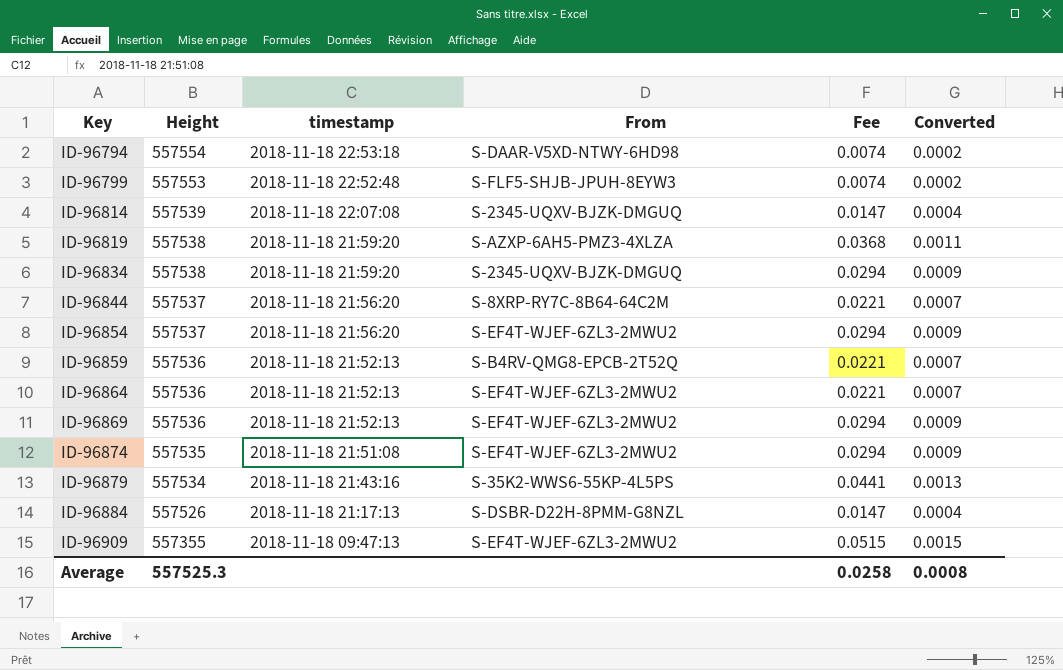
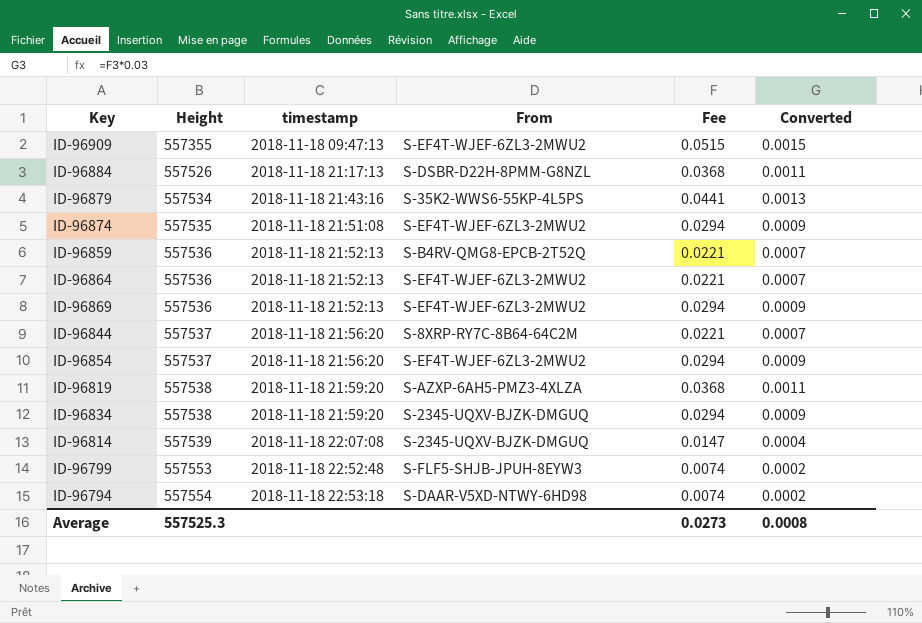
row order: Key ascending -> Height ascending
ID-96884 | Fee: 0.0147 -> 0.0368
ID-96884 | Converted: 0.0004 -> 0.0011
Average | Fee: 0.0258 -> 0.0273

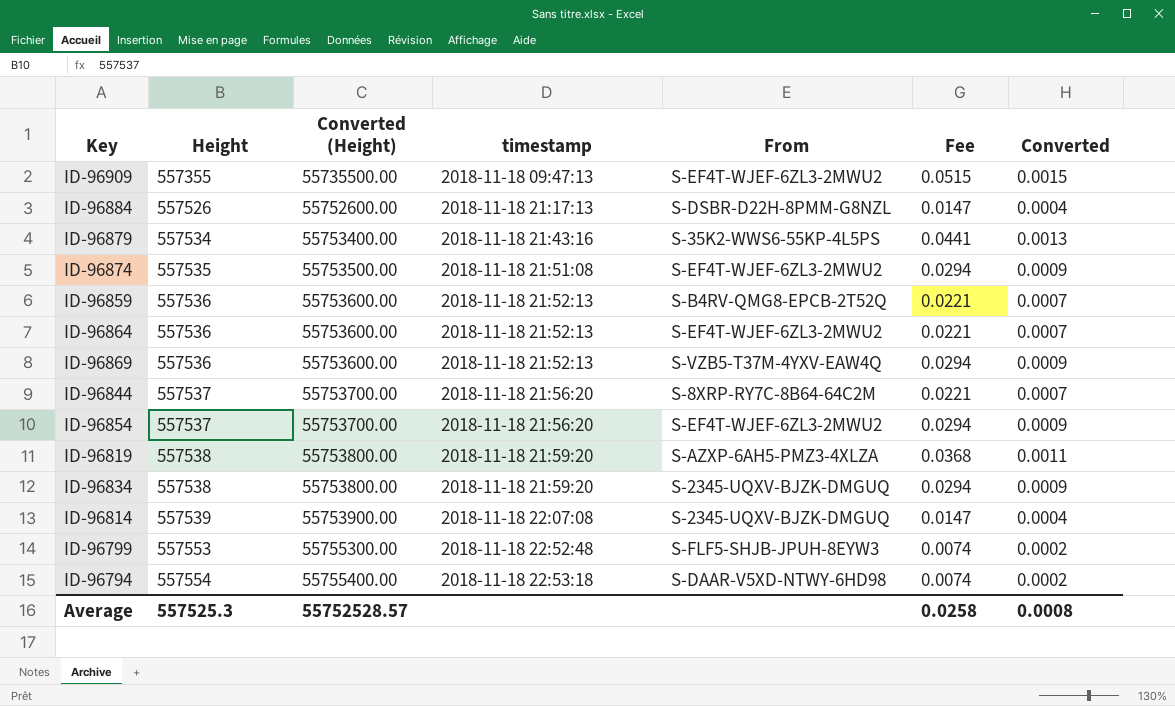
column Converted (Height) | formula: none -> [Height] * 100
ID-96884 | Fee: 0.0368 -> 0.0147
ID-96884 | Converted: 0.0011 -> 0.0004
ID-96869 | From: S-EF4T-WJEF-6ZL3-2MWU2 -> S-VZB5-T37M-4YXV-EAW4Q
Average | Fee: 0.0273 -> 0.0258

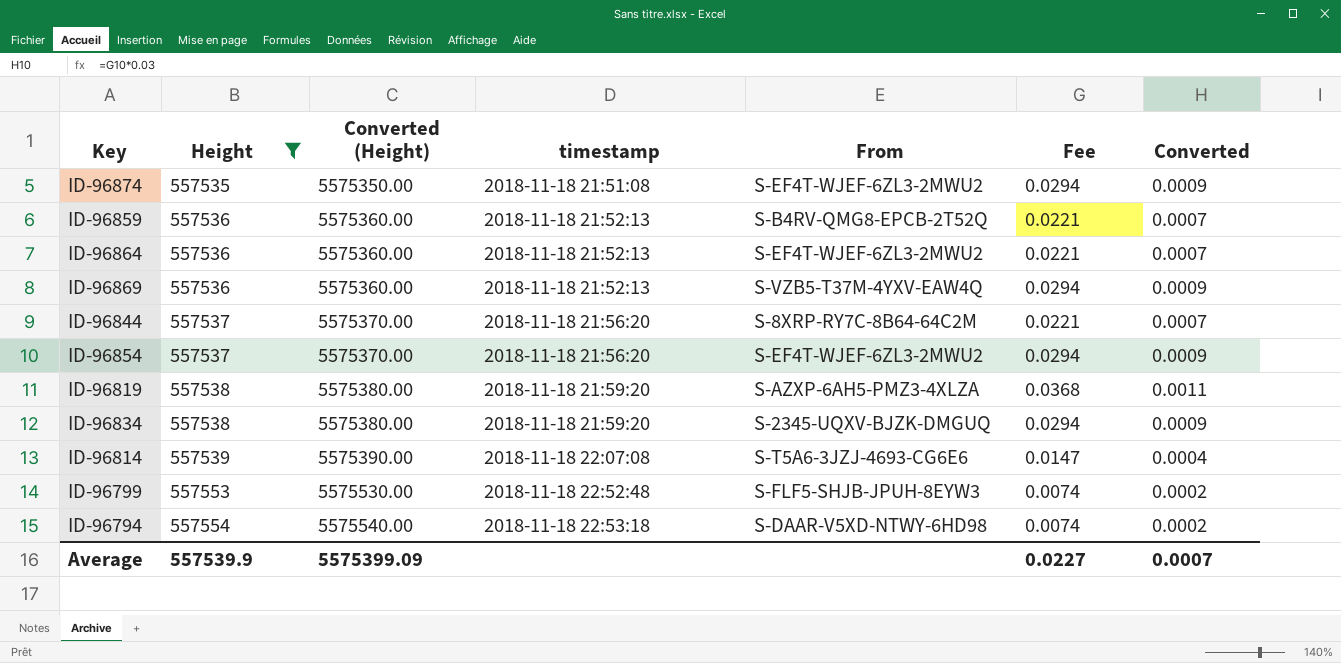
filter: none -> Height >= 557535
column Converted (Height) | formula: [Height] * 100 -> [Height] * 10
ID-96814 | From: S-2345-UQXV-BJZK-DMGUQ -> S-T5A6-3JZJ-4693-CG6E6
Average | Height: 557525.3 -> 557539.9
Average | Converted (Height): 55752528.57 -> 5575399.09
Average | Fee: 0.0258 -> 0.0227
Average | Converted: 0.0008 -> 0.0007

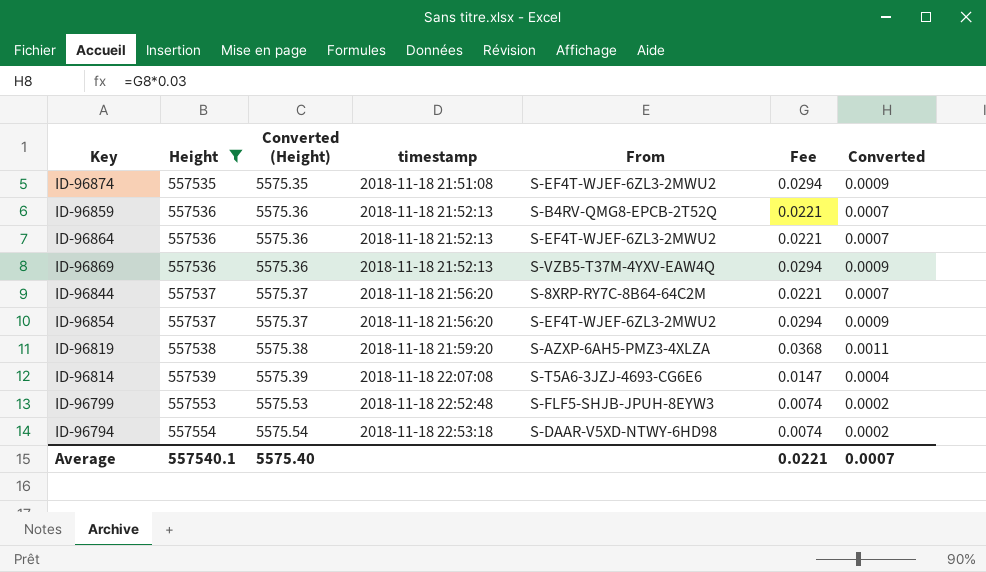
column Converted (Height) | formula: [Height] * 10 -> [Height] * 0.01
row ID-96834: 557538 | 5575380.00 | 2018-11-18 21:59:20 | S-2345-UQXV-BJZK-DMGUQ | 0.0294 | 0.0009 -> none
Average | Height: 557539.9 -> 557540.1
Average | Converted (Height): 5575399.09 -> 5575.40
Average | Fee: 0.0227 -> 0.0221

